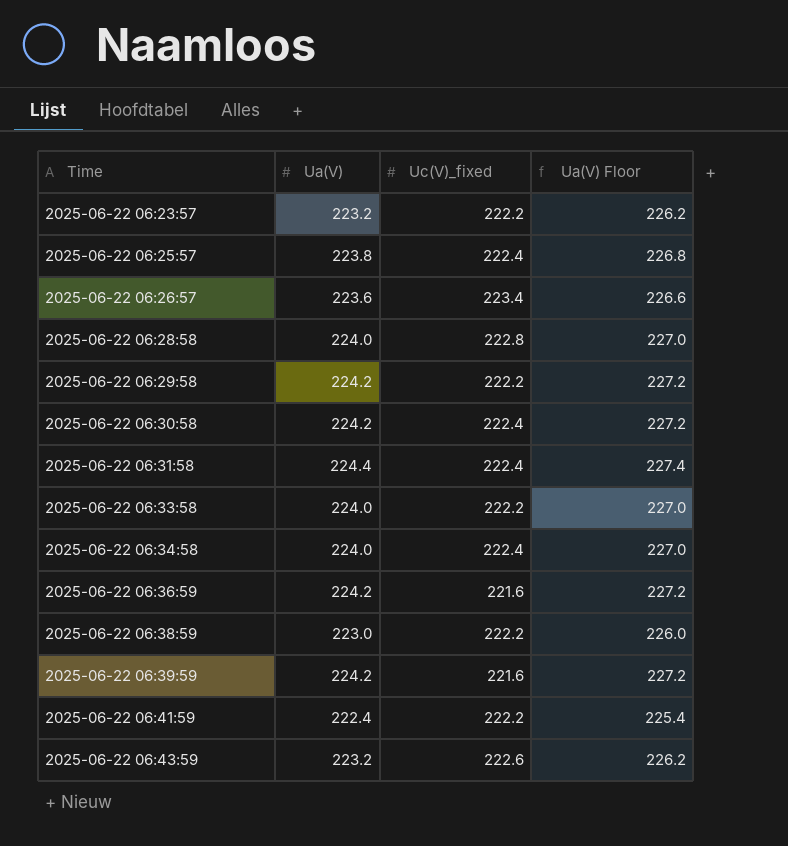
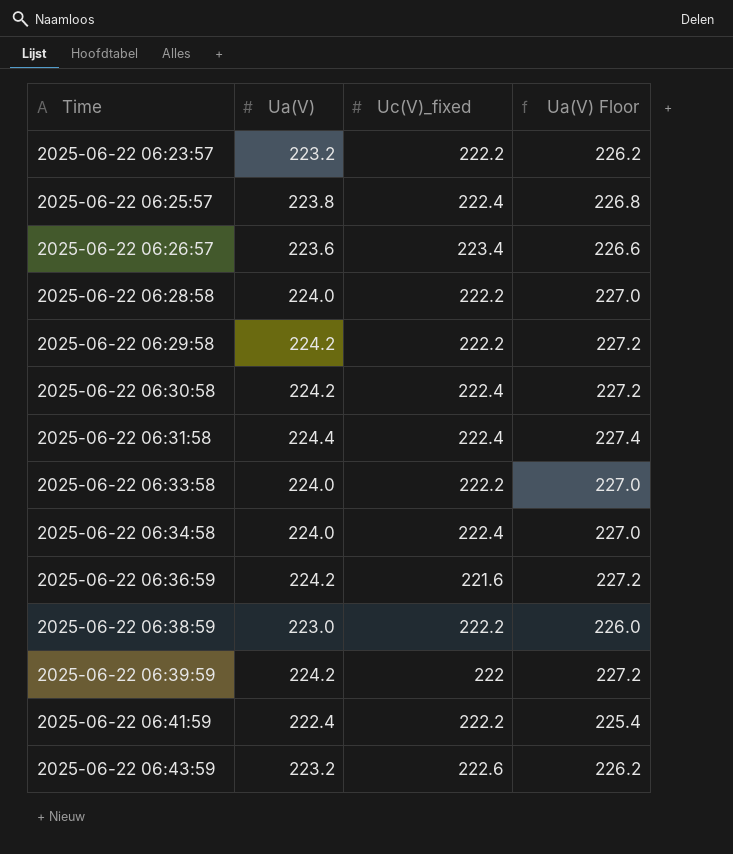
2025-06-22 06:28:58 | Uc(V)_fixed: 222.8 -> 222.2
2025-06-22 06:39:59 | Uc(V)_fixed: 221.6 -> 222

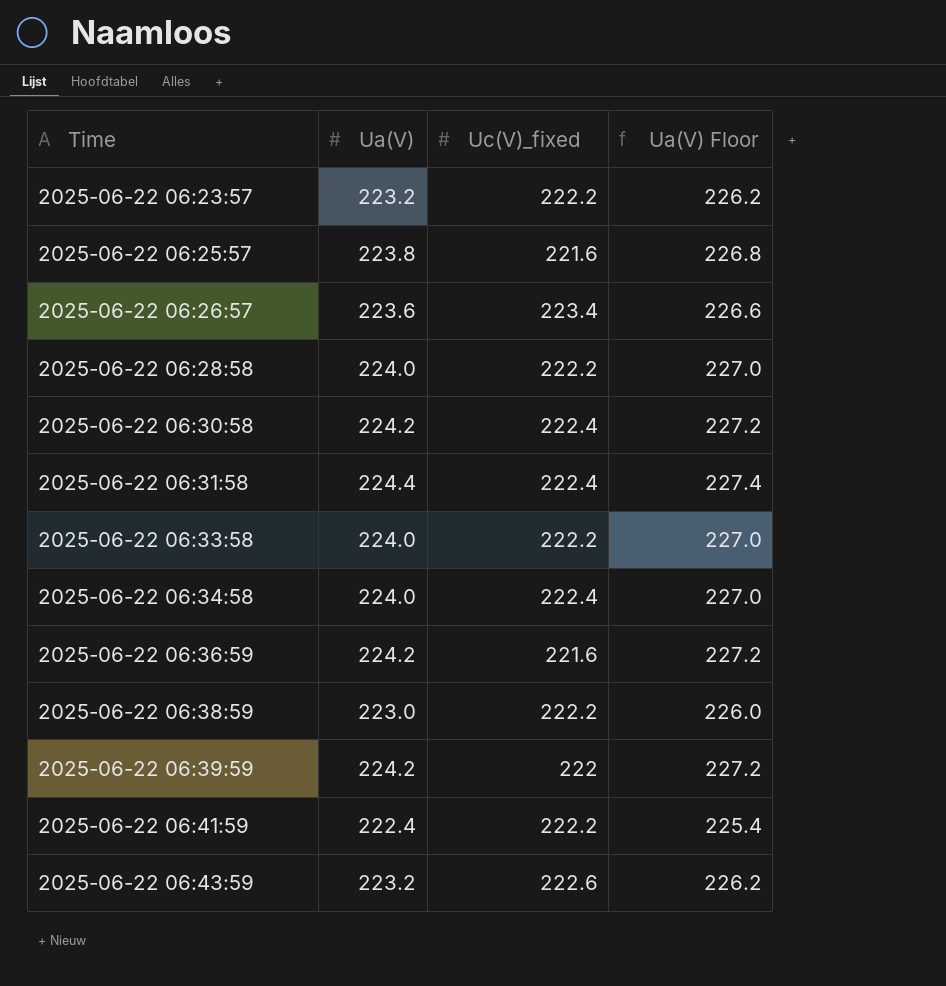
row 2025-06-22 06:29:58: 224.2 | 222.2 | 227.2 -> none
2025-06-22 06:25:57 | Uc(V)_fixed: 222.4 -> 221.6

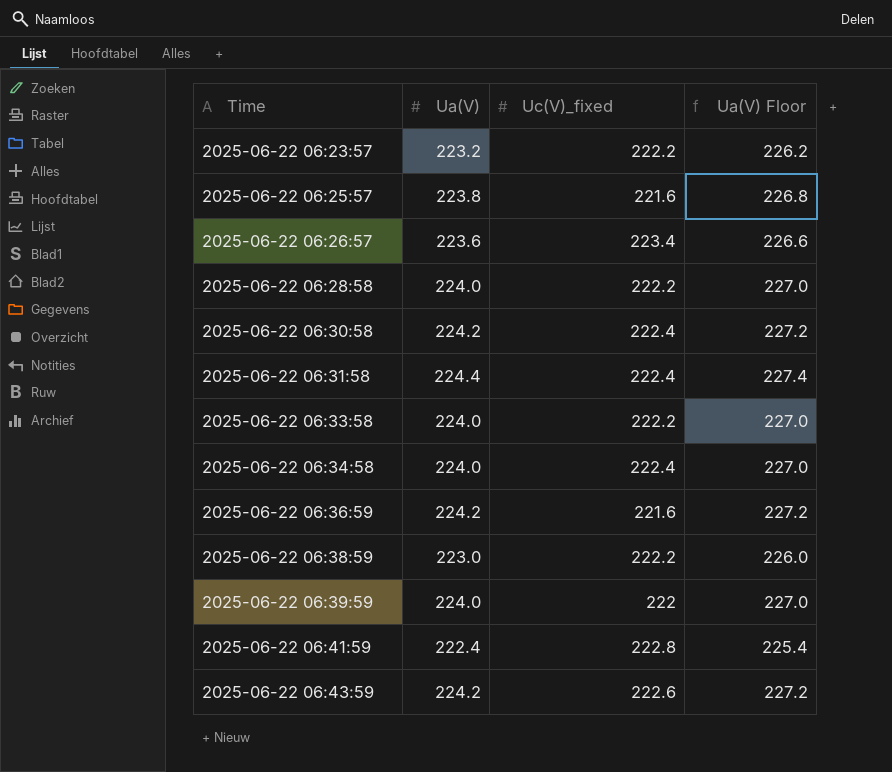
2025-06-22 06:39:59 | Ua(V): 224.2 -> 224.0
2025-06-22 06:39:59 | Ua(V) Floor: 227.2 -> 227.0
2025-06-22 06:41:59 | Uc(V)_fixed: 222.2 -> 222.8
2025-06-22 06:43:59 | Ua(V): 223.2 -> 224.2
2025-06-22 06:43:59 | Ua(V) Floor: 226.2 -> 227.2

